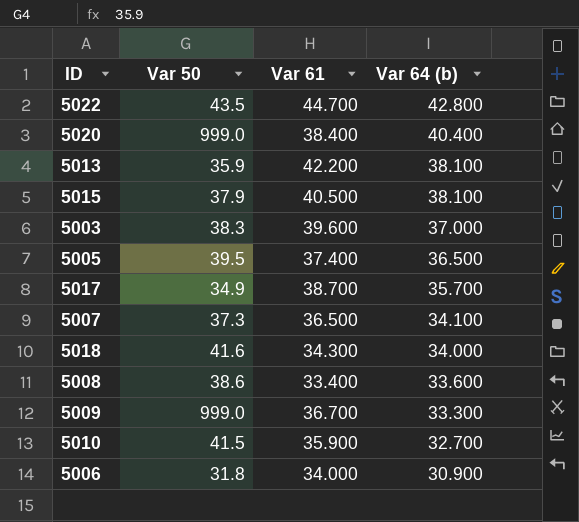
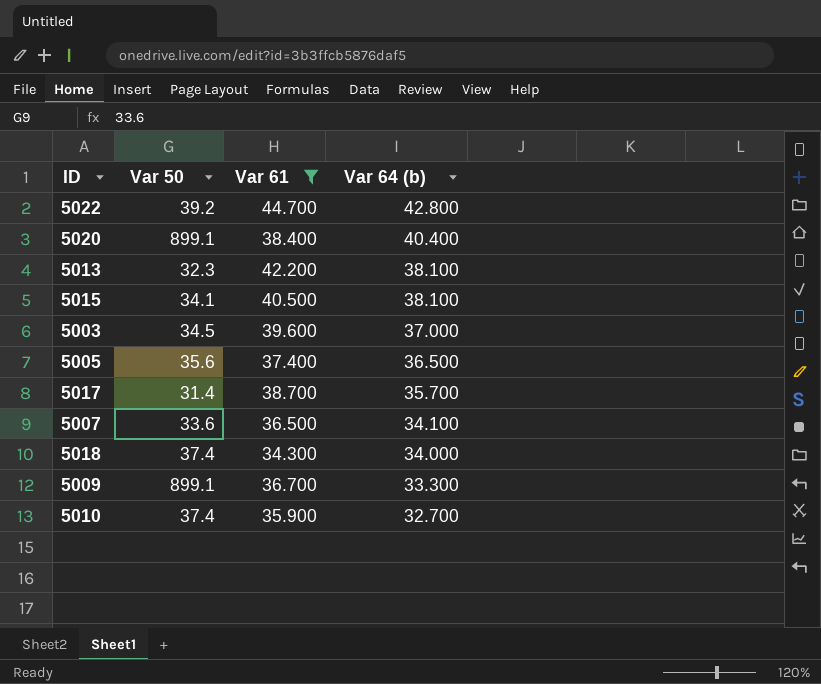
filter: none -> Var 61 >= 34.300
5022 | Var 50: 43.5 -> 39.2
5020 | Var 50: 999.0 -> 899.1
5013 | Var 50: 35.9 -> 32.3
5015 | Var 50: 37.9 -> 34.1
5003 | Var 50: 38.3 -> 34.5
5005 | Var 50: 39.5 -> 35.6
5017 | Var 50: 34.9 -> 31.4
5007 | Var 50: 37.3 -> 33.6
5018 | Var 50: 41.6 -> 37.4
5009 | Var 50: 999.0 -> 899.1
5010 | Var 50: 41.5 -> 37.4

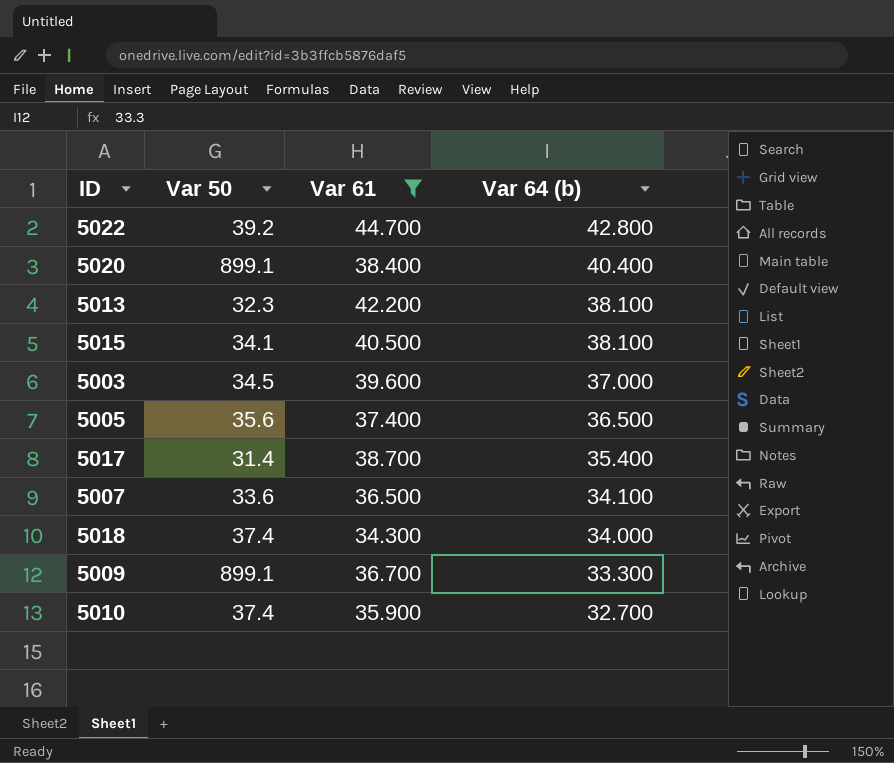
5017 | Var 64 (b): 35.700 -> 35.400

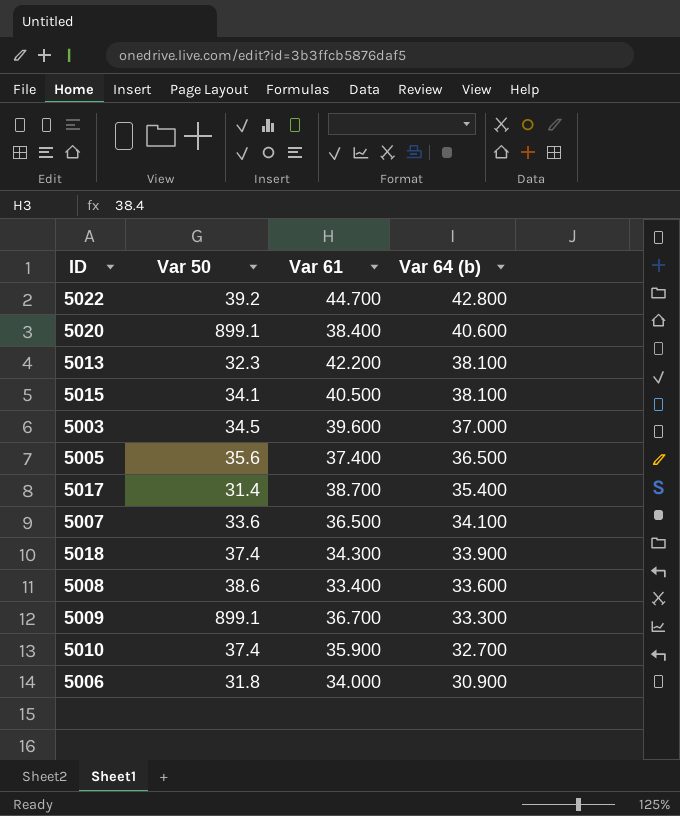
filter: Var 61 >= 34.300 -> none
5020 | Var 64 (b): 40.400 -> 40.600
5018 | Var 64 (b): 34.000 -> 33.900

